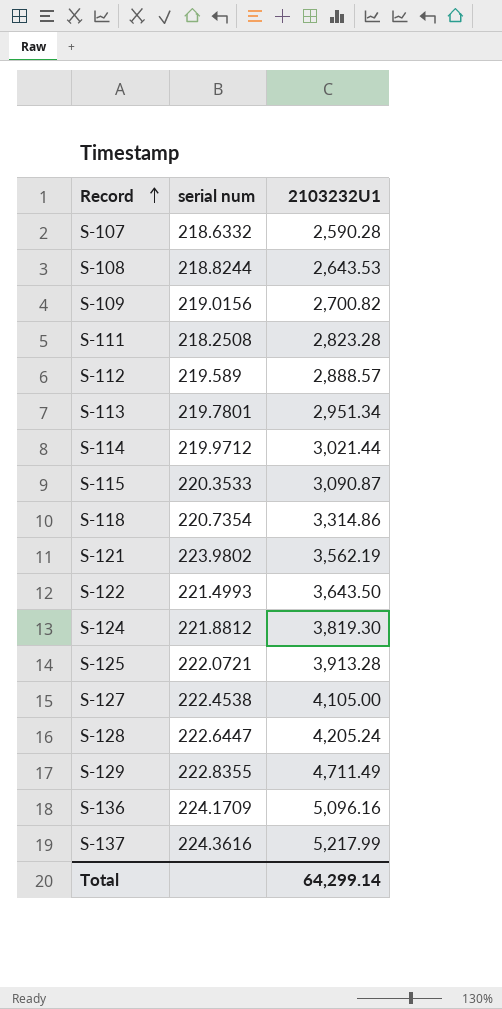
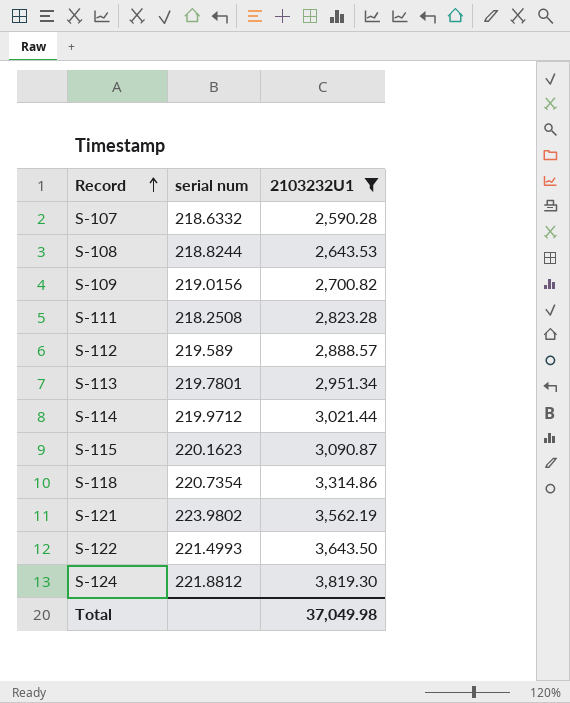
filter: none -> 2103232U1 <= 3,819.30
S-115 | serial num: 220.3533 -> 220.1623
Total | 2103232U1: 64,299.14 -> 37,049.98

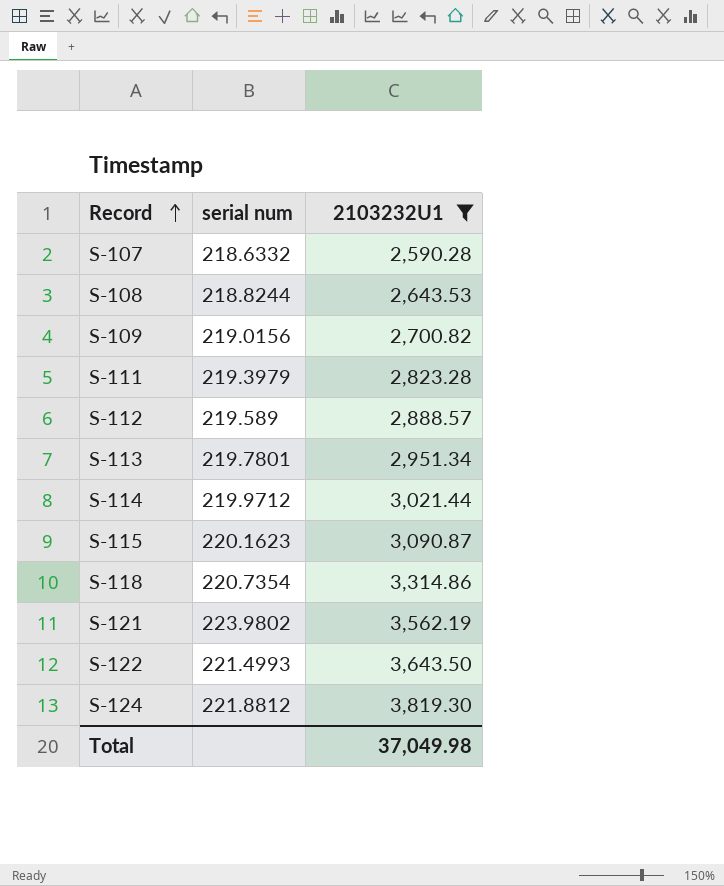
S-111 | serial num: 218.2508 -> 219.3979

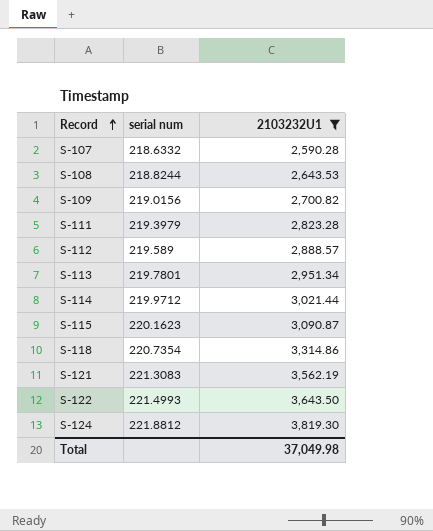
S-121 | serial num: 223.9802 -> 221.3083

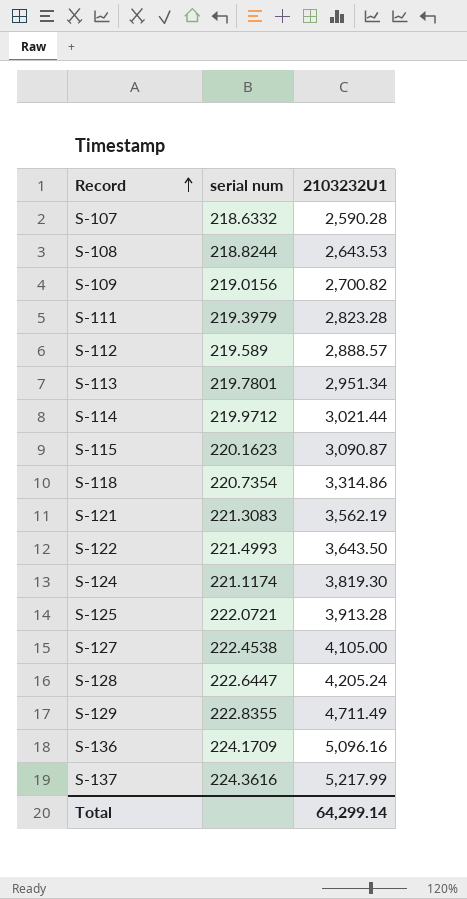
filter: 2103232U1 <= 3,819.30 -> none
S-124 | serial num: 221.8812 -> 221.1174
Total | 2103232U1: 37,049.98 -> 64,299.14

